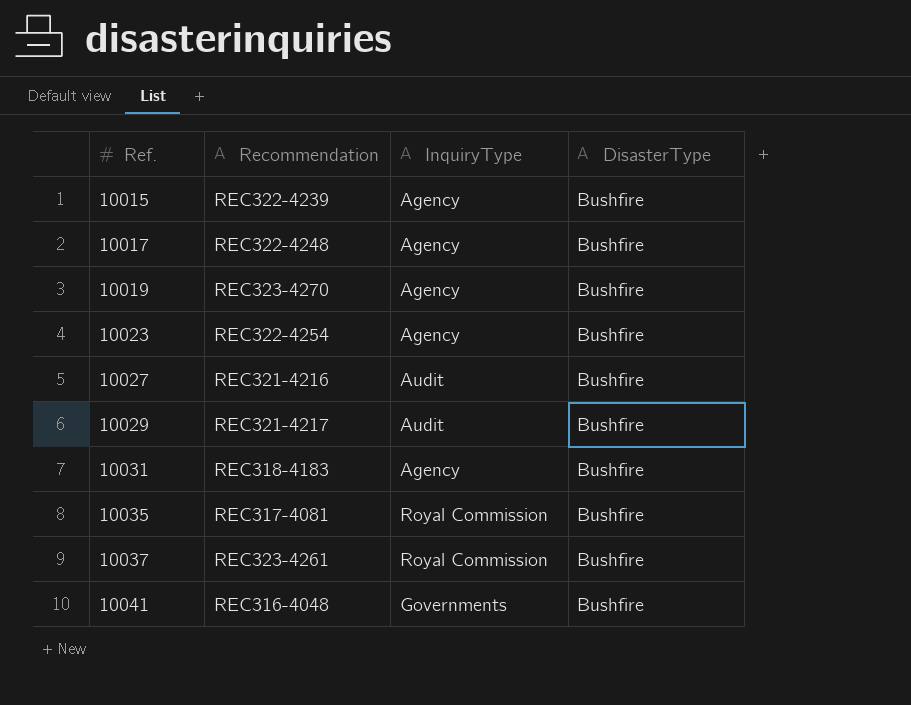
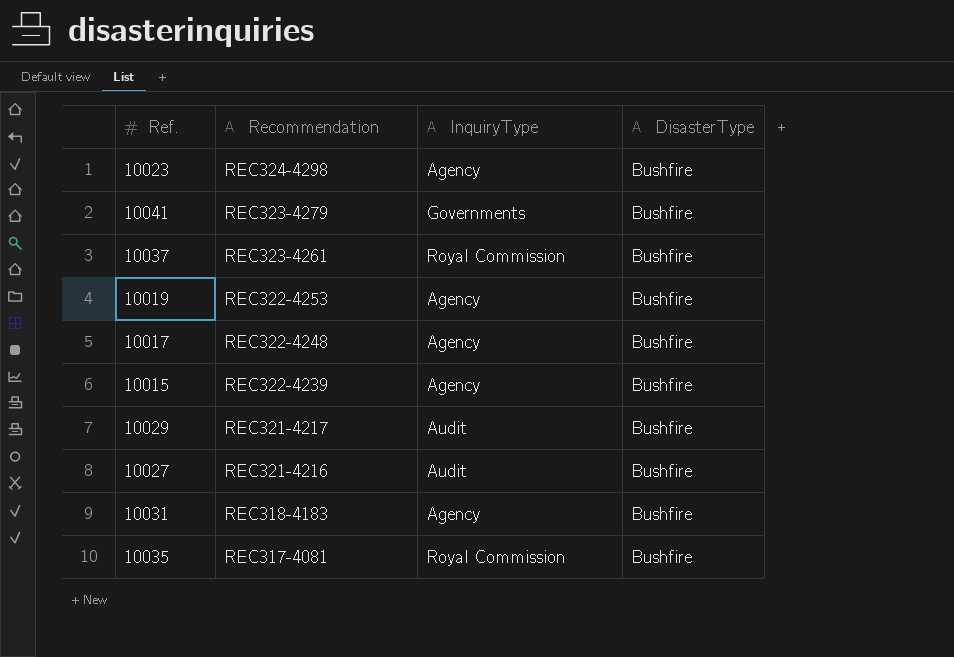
row order: Ref. ascending -> Recommendation descending
10023 | Recommendation: REC322-4254 -> REC324-4298
10041 | Recommendation: REC316-4048 -> REC323-4279
10019 | Recommendation: REC323-4270 -> REC322-4253

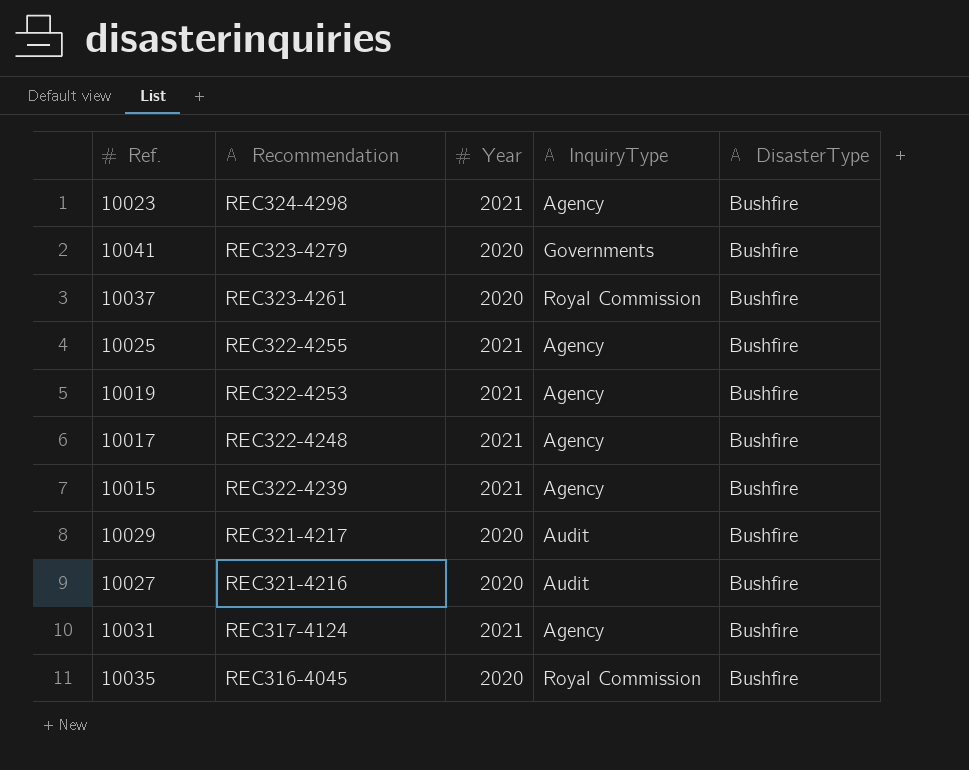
column Year | position: none -> 3
row 10025: none -> REC322-4255 | 2021 | Agency | Bushfire
10031 | Recommendation: REC318-4183 -> REC317-4124
10035 | Recommendation: REC317-4081 -> REC316-4045

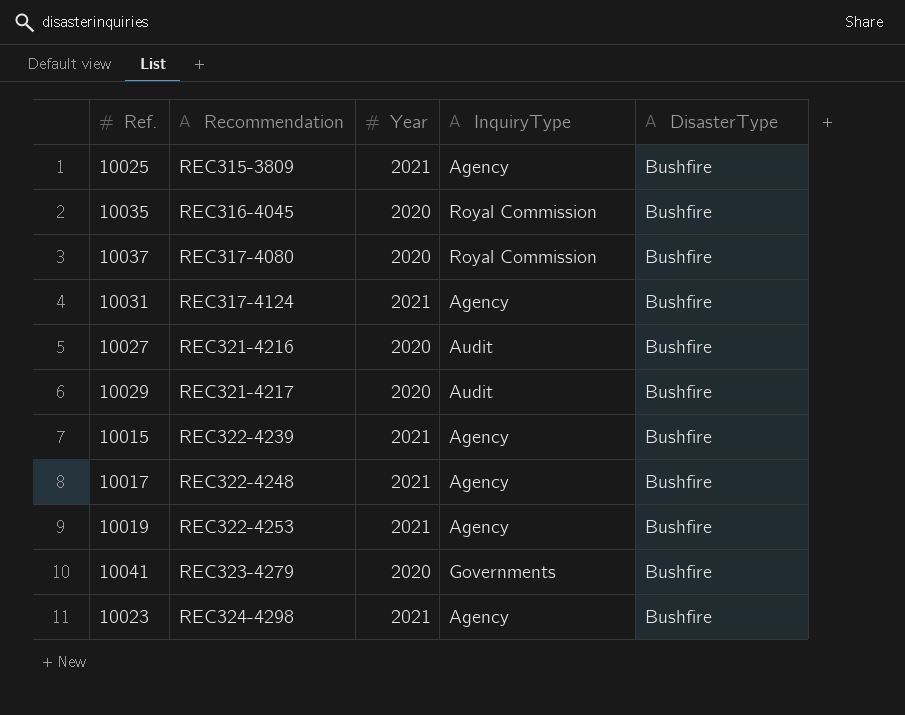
row order: Recommendation descending -> Recommendation ascending
10025 | Recommendation: REC322-4255 -> REC315-3809
10037 | Recommendation: REC323-4261 -> REC317-4080

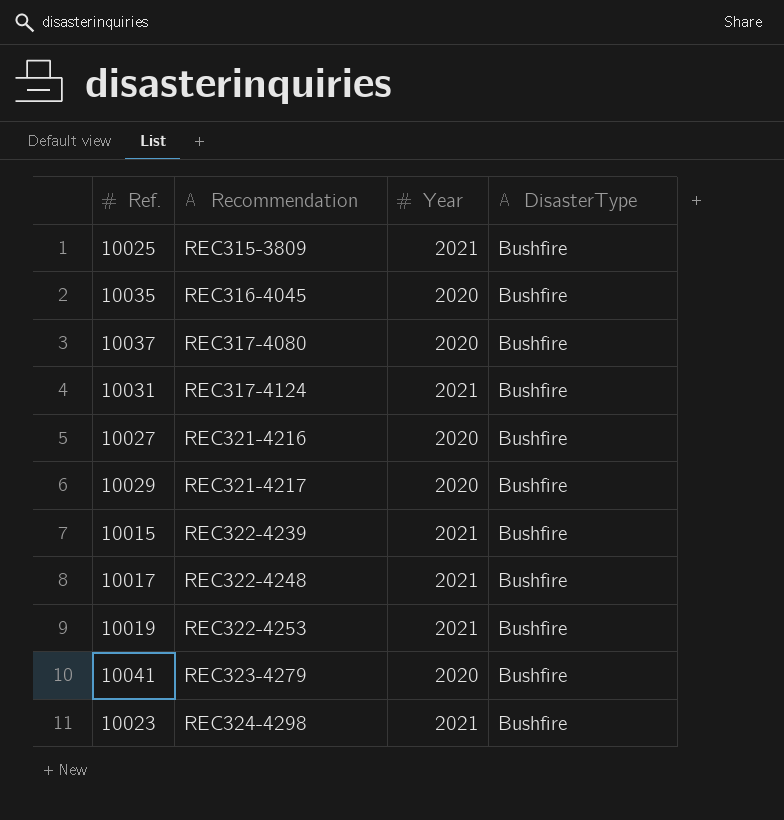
column InquiryType | position: 4 -> none

